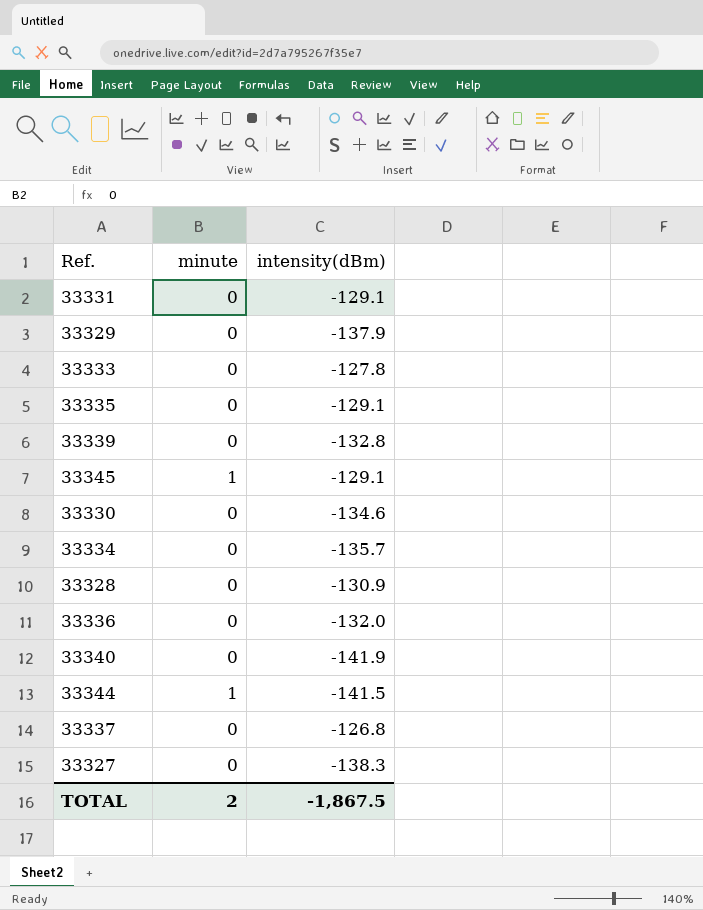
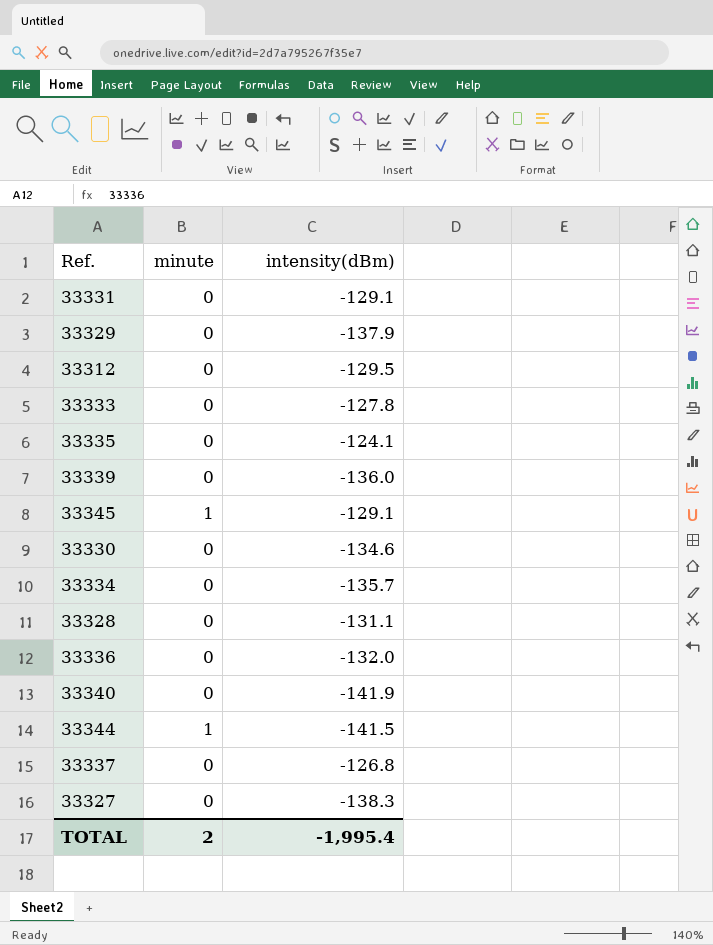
row 33312: none -> 0 | -129.5
33335 | intensity(dBm): -129.1 -> -124.1
33339 | intensity(dBm): -132.8 -> -136.0
33328 | intensity(dBm): -130.9 -> -131.1
TOTAL | intensity(dBm): -1,867.5 -> -1,995.4

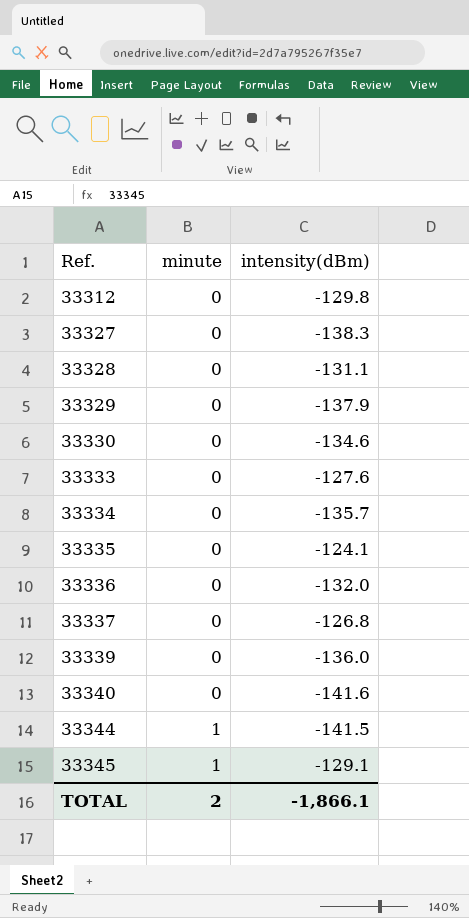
row order: none -> Ref. ascending
row 33331: 0 | -129.1 -> none
33312 | intensity(dBm): -129.5 -> -129.8
33333 | intensity(dBm): -127.8 -> -127.6
33340 | intensity(dBm): -141.9 -> -141.6
TOTAL | intensity(dBm): -1,995.4 -> -1,866.1

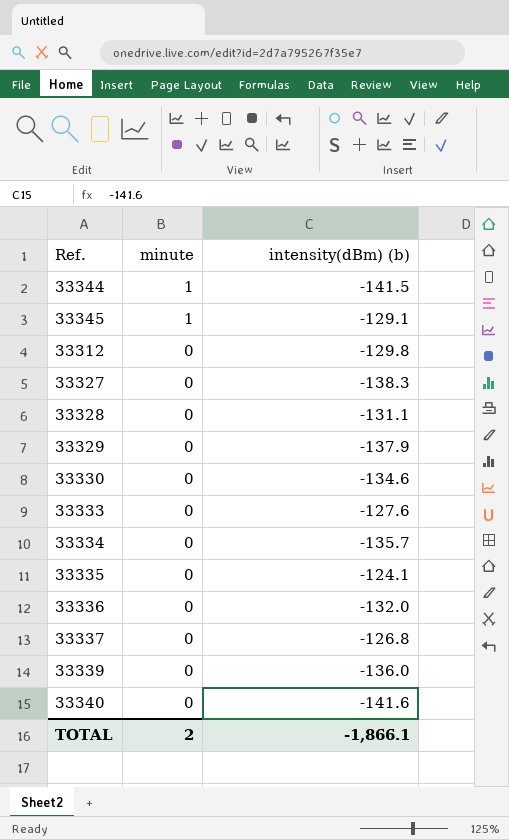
row order: Ref. ascending -> minute descending
column name: intensity(dBm) -> intensity(dBm) (b)

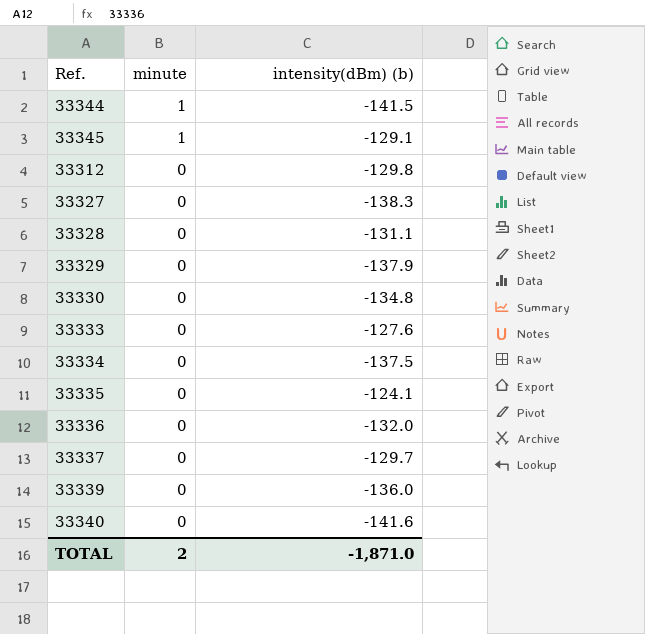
33330 | intensity(dBm) (b): -134.6 -> -134.8
33334 | intensity(dBm) (b): -135.7 -> -137.5
33337 | intensity(dBm) (b): -126.8 -> -129.7
TOTAL | intensity(dBm) (b): -1,866.1 -> -1,871.0

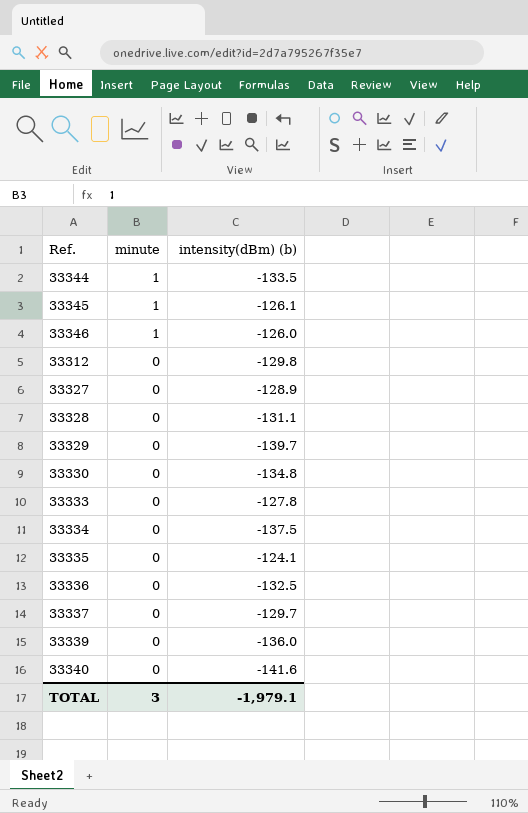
33344 | intensity(dBm) (b): -141.5 -> -133.5
33345 | intensity(dBm) (b): -129.1 -> -126.1
row 33346: none -> 1 | -126.0
33327 | intensity(dBm) (b): -138.3 -> -128.9
33329 | intensity(dBm) (b): -137.9 -> -139.7
33333 | intensity(dBm) (b): -127.6 -> -127.8
33336 | intensity(dBm) (b): -132.0 -> -132.5
TOTAL | minute: 2 -> 3
TOTAL | intensity(dBm) (b): -1,871.0 -> -1,979.1

